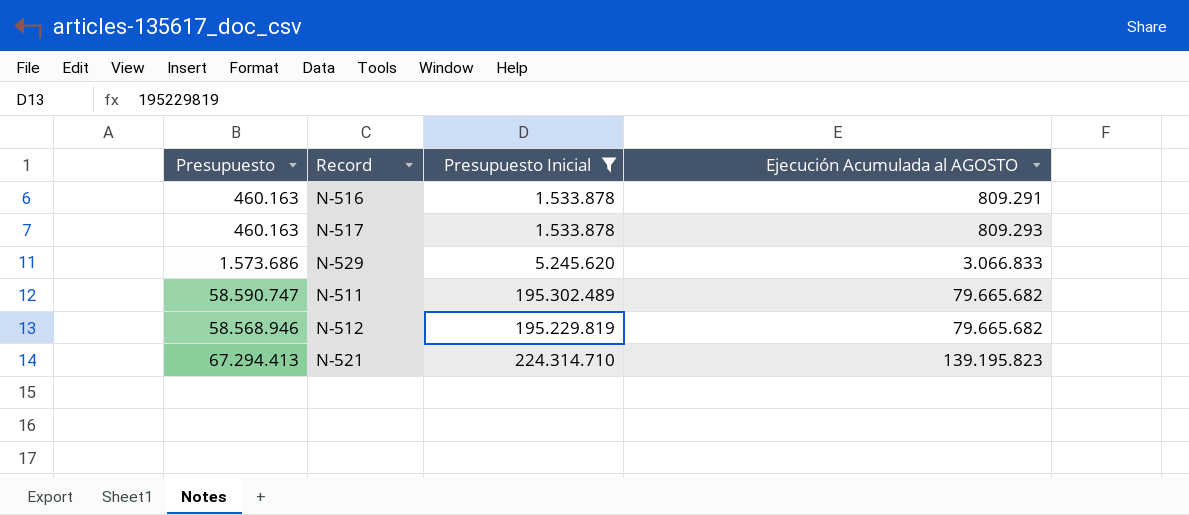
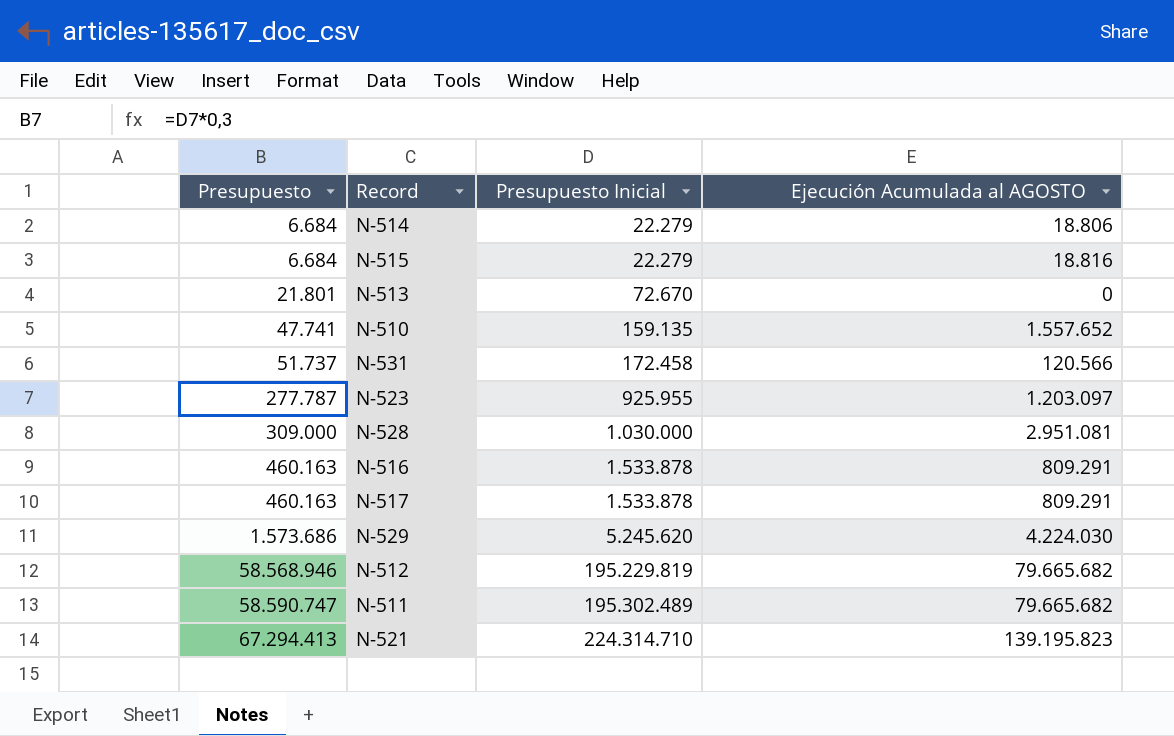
filter: Presupuesto Inicial >= 1.533.878 -> none
row order: Ejecución Acumulada al AGOSTO ascending -> Presupuesto ascending
N-517 | Ejecución Acumulada al AGOSTO: 809.293 -> 809.291
N-529 | Ejecución Acumulada al AGOSTO: 3.066.833 -> 4.224.030

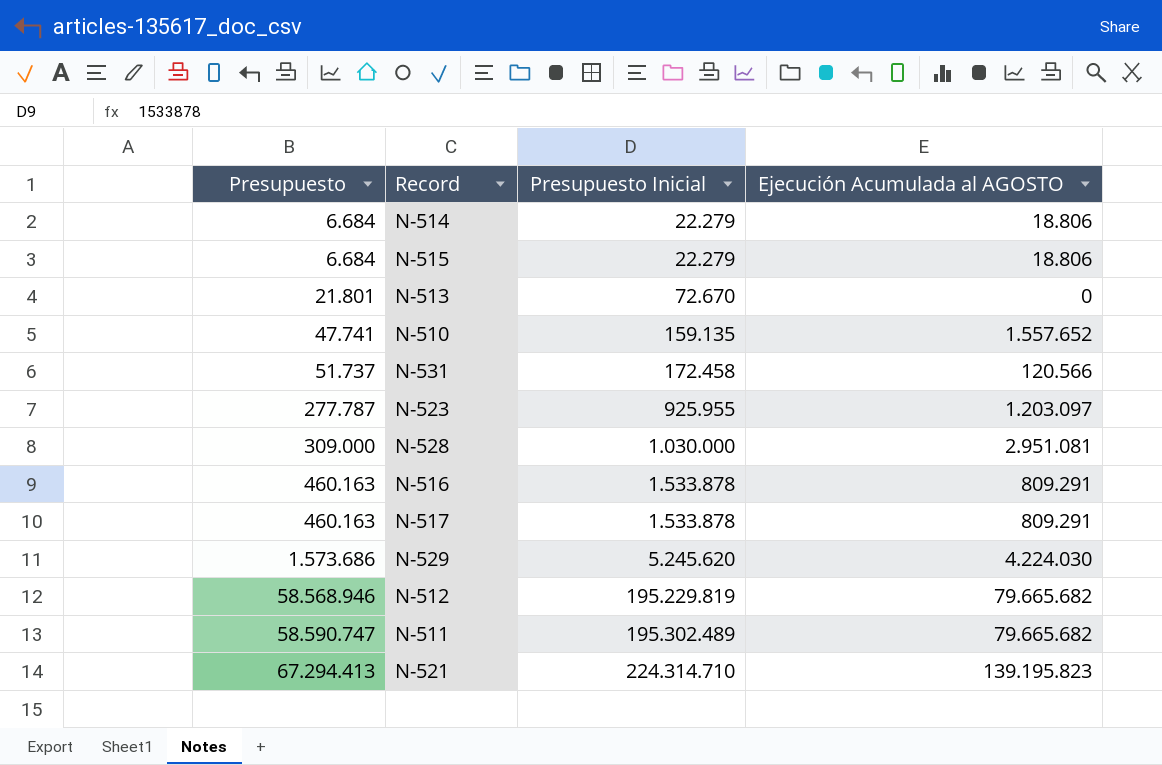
N-515 | Ejecución Acumulada al AGOSTO: 18.816 -> 18.806

